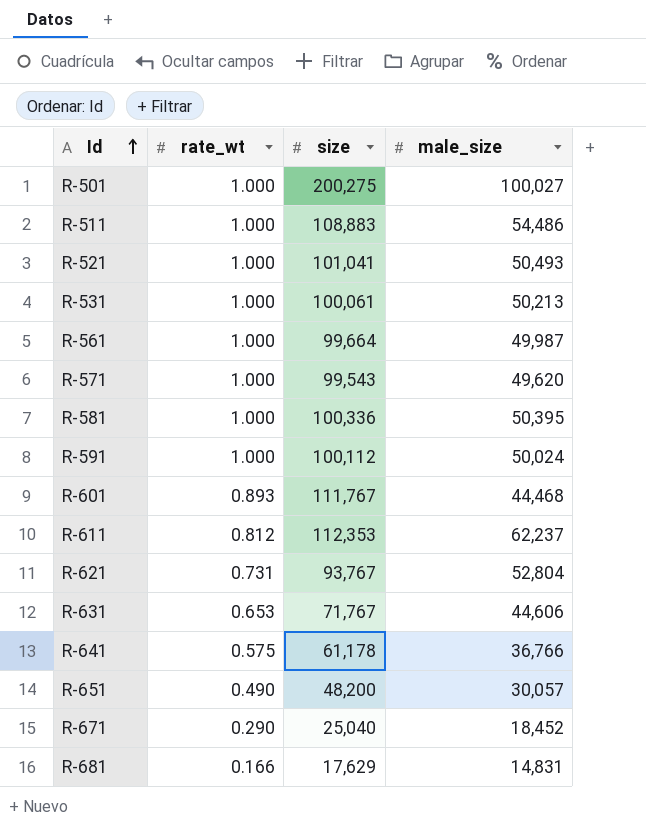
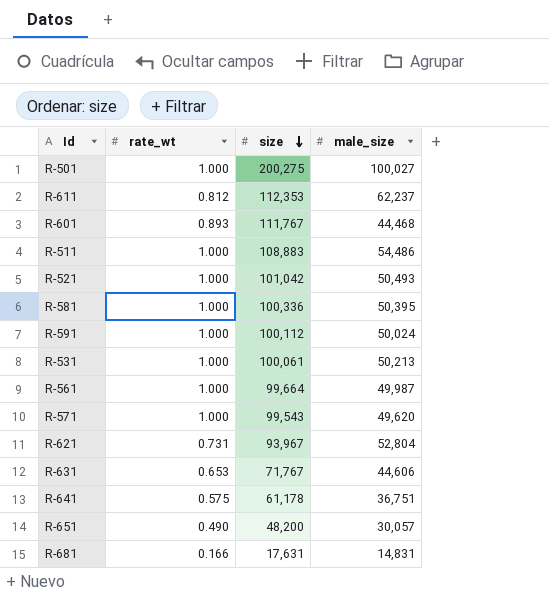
row order: Id ascending -> size descending
row R-671: 0.290 | 25,040 | 18,452 -> none
R-521 | size: 101,041 -> 101,042
R-621 | size: 93,767 -> 93,967
R-641 | male_size: 36,766 -> 36,751
R-681 | size: 17,629 -> 17,631

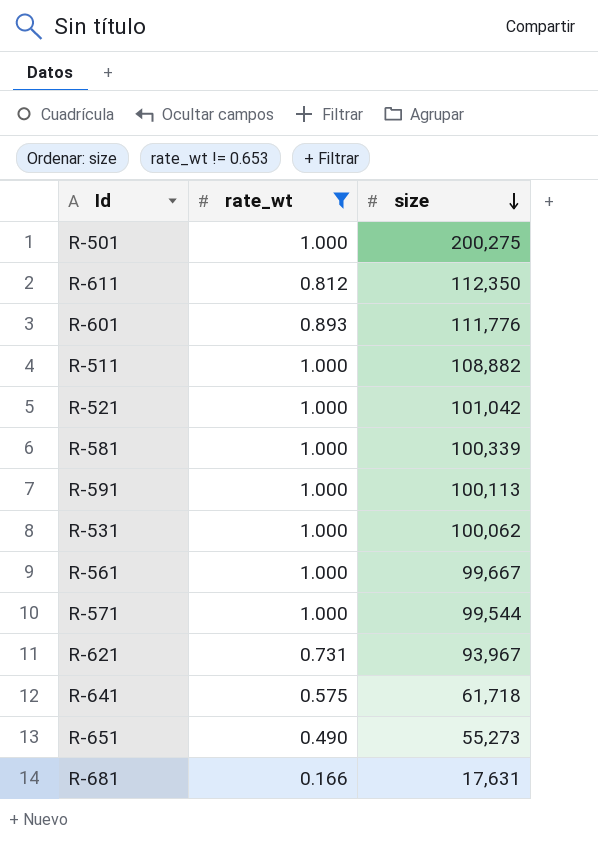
filter: none -> rate_wt != 0.653
column male_size | position: 4 -> none
R-611 | size: 112,353 -> 112,350
R-601 | size: 111,767 -> 111,776
R-511 | size: 108,883 -> 108,882
R-581 | size: 100,336 -> 100,339
R-591 | size: 100,112 -> 100,113
R-531 | size: 100,061 -> 100,062
R-561 | size: 99,664 -> 99,667
R-571 | size: 99,543 -> 99,544
R-641 | size: 61,178 -> 61,718
R-651 | size: 48,200 -> 55,273

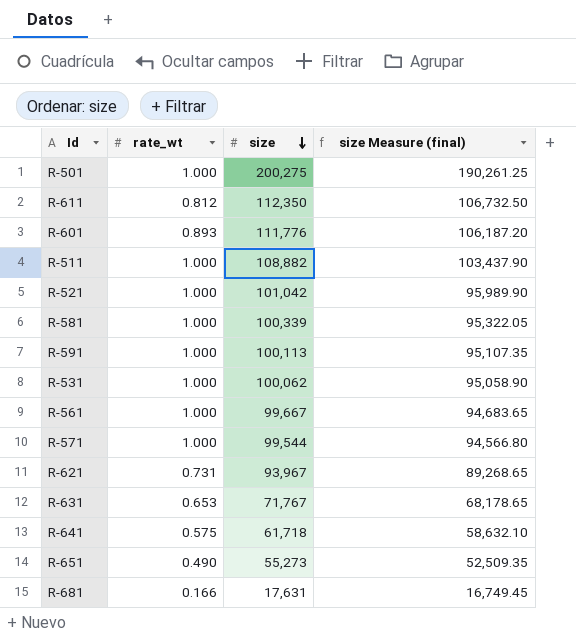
filter: rate_wt != 0.653 -> none
column size Measure (final) | formula: none -> [size] * 0.95

